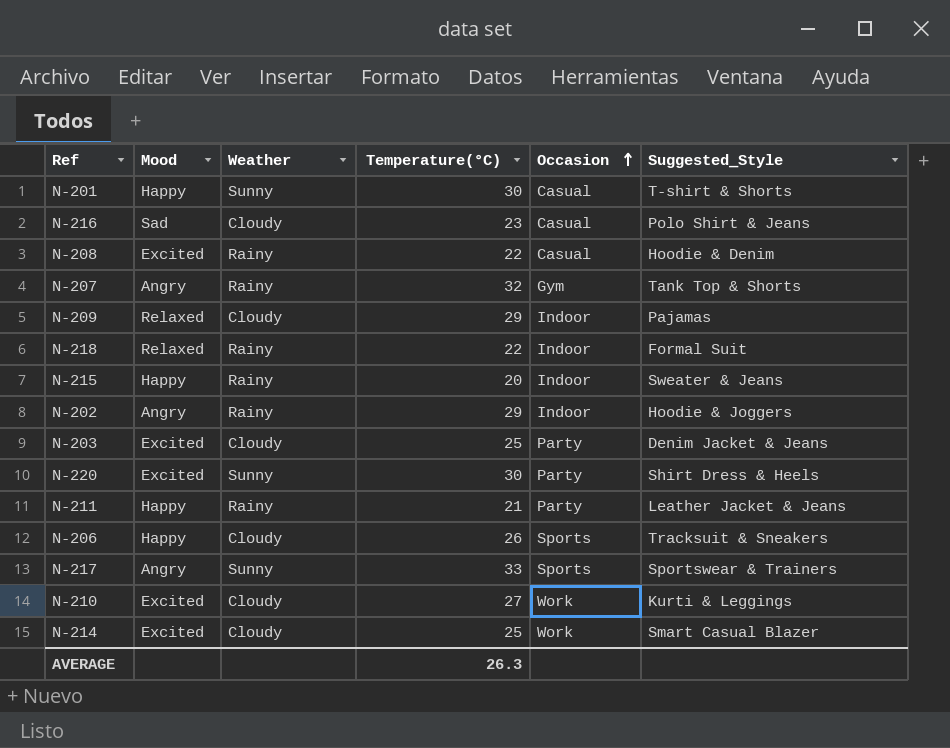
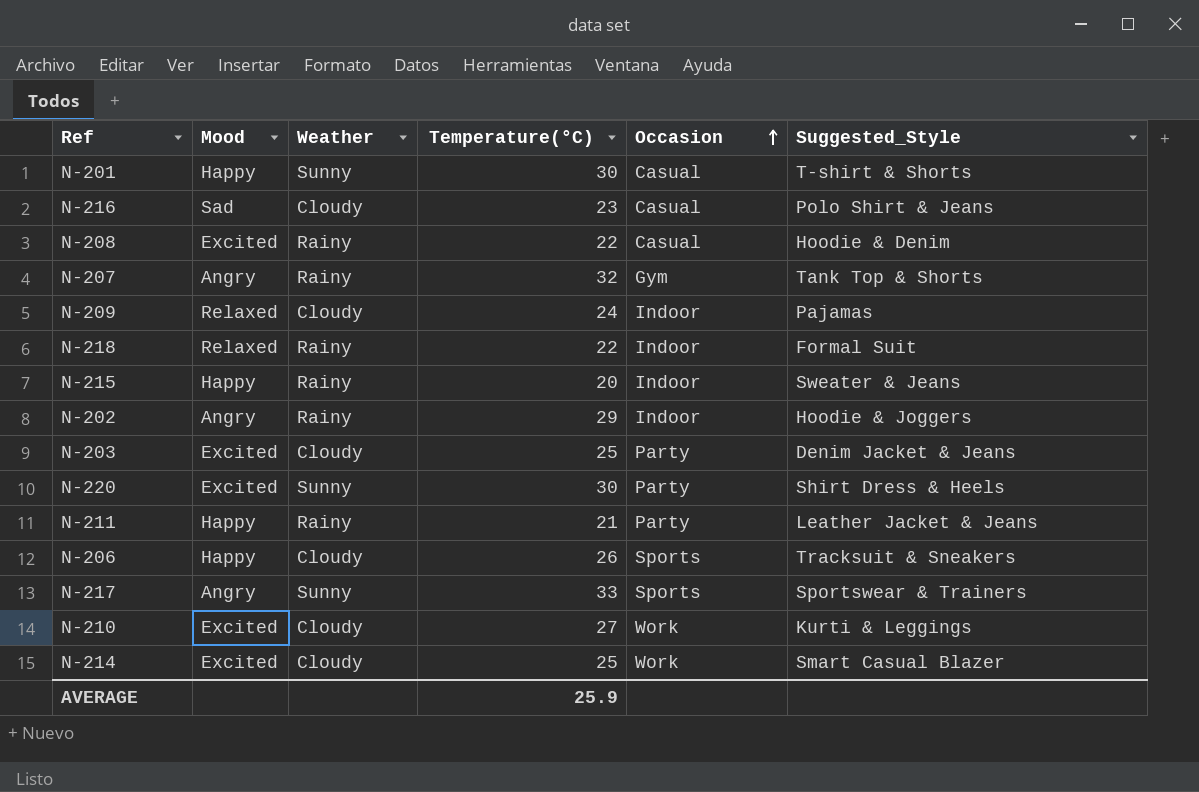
N-209 | Temperature(°C): 29 -> 24
AVERAGE | Temperature(°C): 26.3 -> 25.9

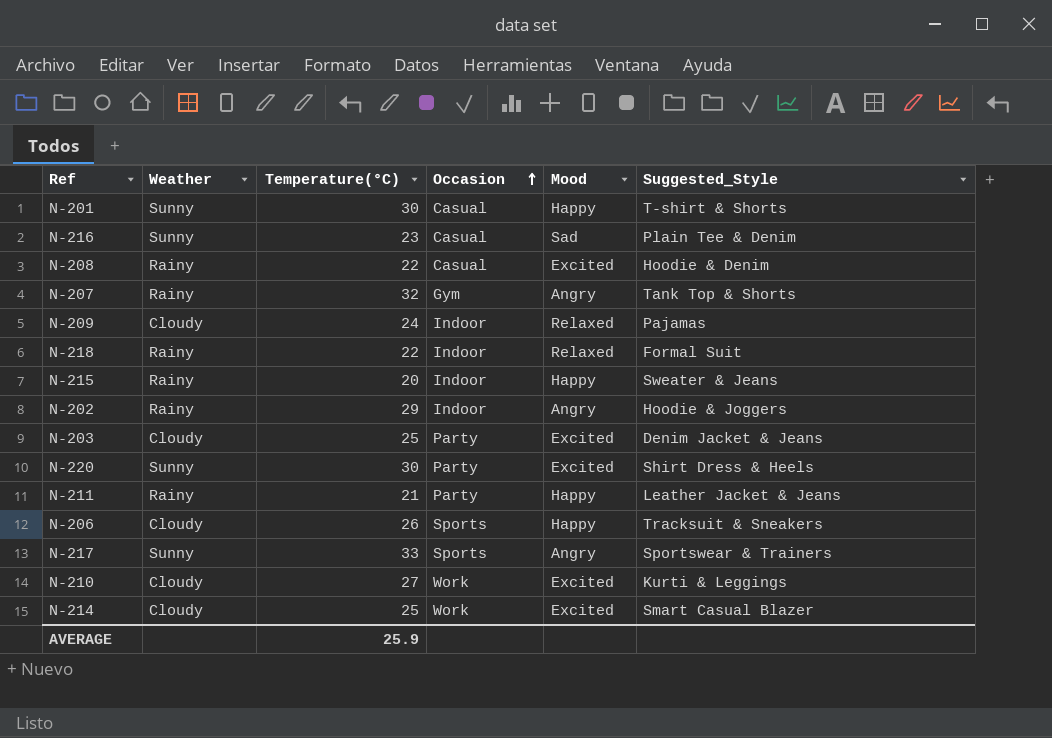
column Mood | position: 2 -> 5
N-216 | Weather: Cloudy -> Sunny
N-216 | Suggested_Style: Polo Shirt & Jeans -> Plain Tee & Denim

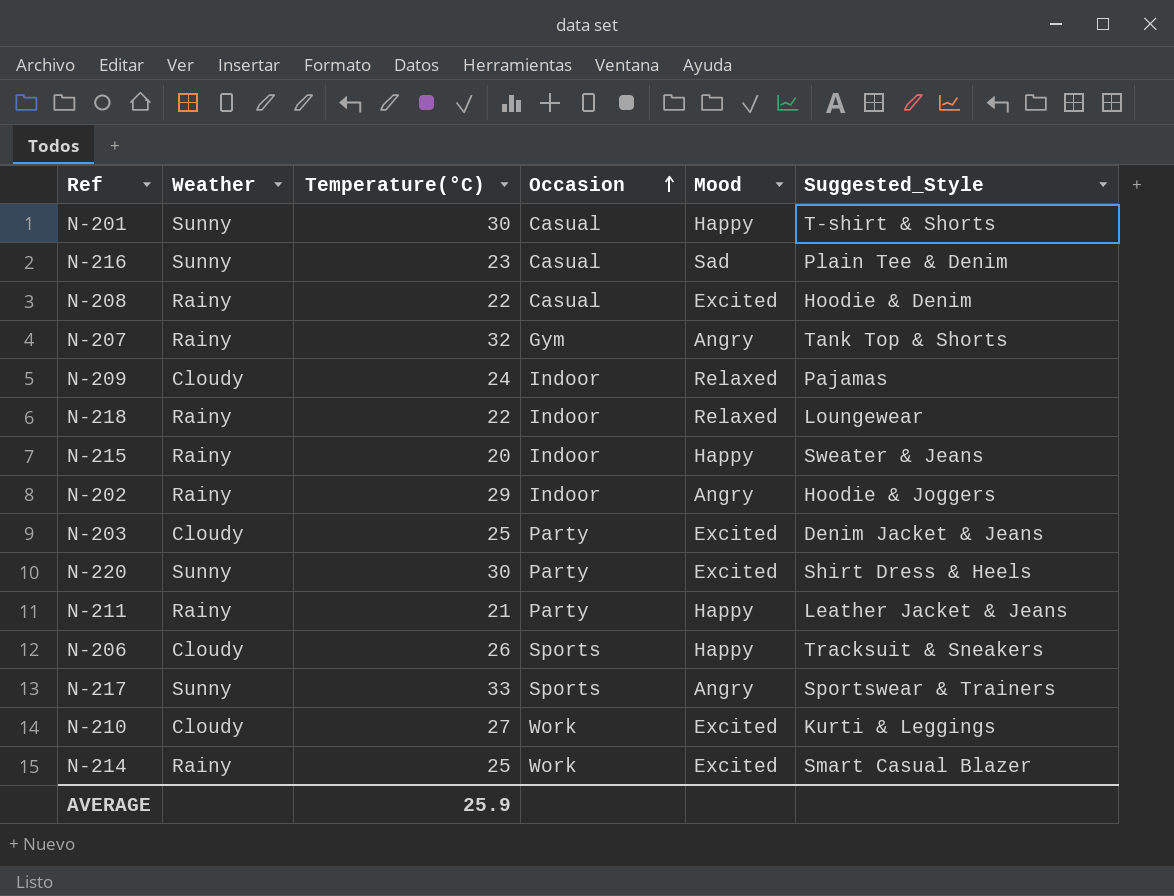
N-218 | Suggested_Style: Formal Suit -> Loungewear
N-214 | Weather: Cloudy -> Rainy

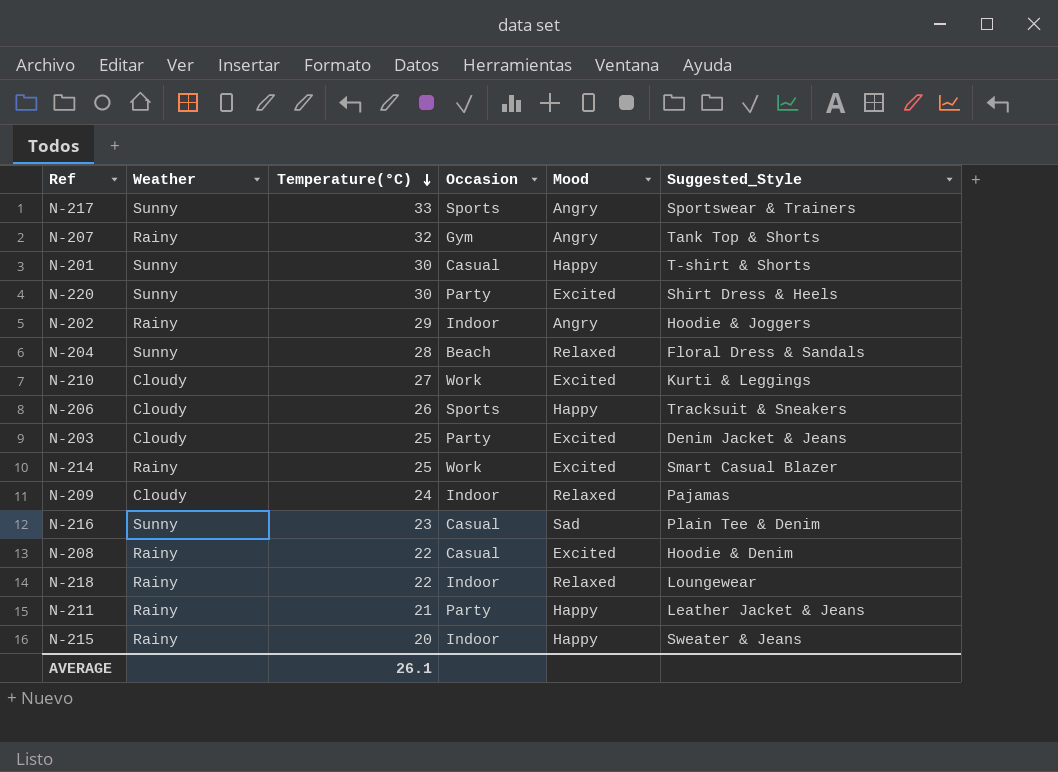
row order: Occasion ascending -> Temperature(°C) descending
row N-204: none -> Sunny | 28 | Beach | Relaxed | Floral Dress & Sandals
AVERAGE | Temperature(°C): 25.9 -> 26.1

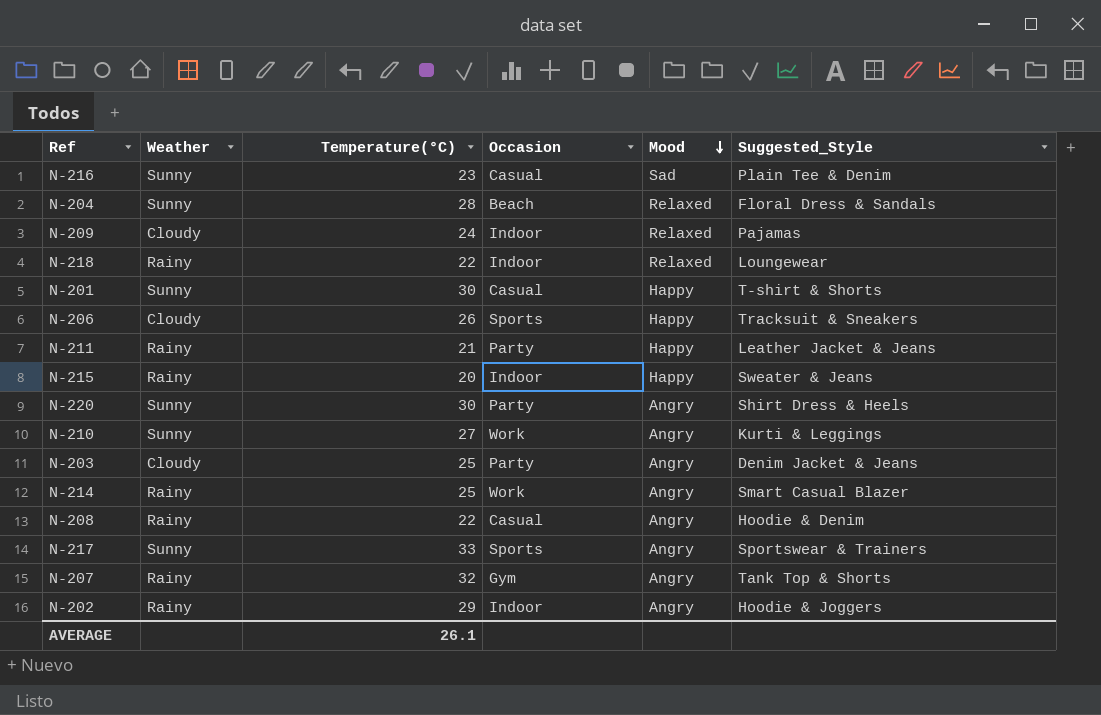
row order: Temperature(°C) descending -> Mood descending
N-220 | Mood: Excited -> Angry
N-210 | Weather: Cloudy -> Sunny
N-210 | Mood: Excited -> Angry
N-203 | Mood: Excited -> Angry
N-214 | Mood: Excited -> Angry
N-208 | Mood: Excited -> Angry

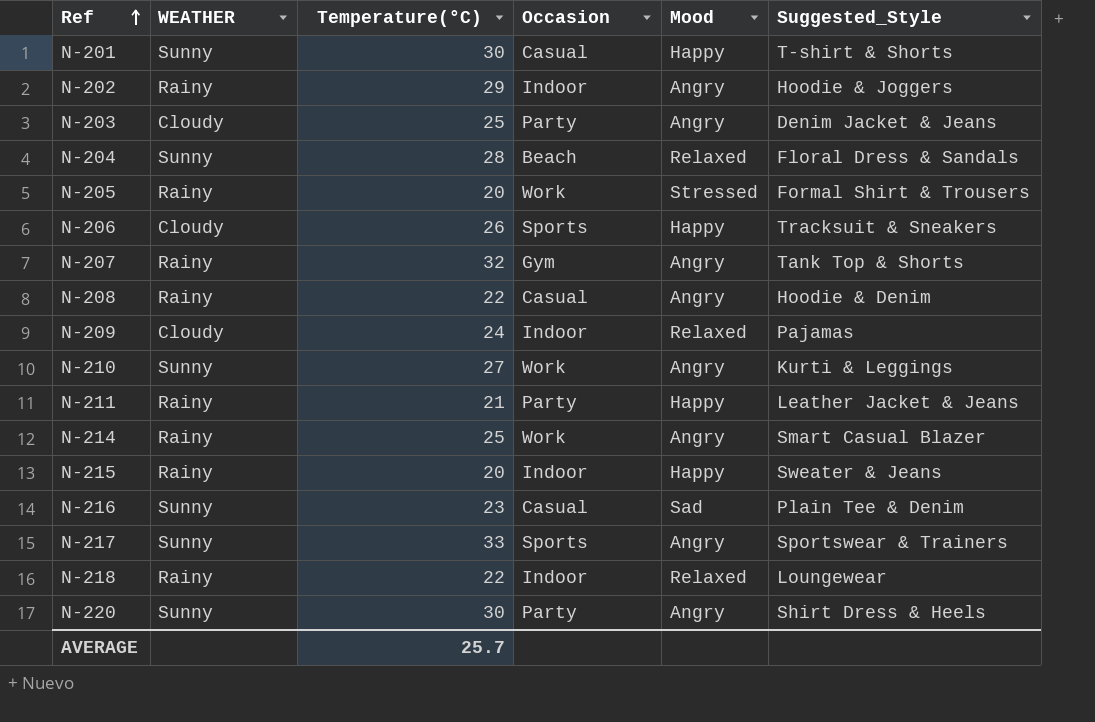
row order: Mood descending -> Ref ascending
column name: Weather -> WEATHER
row N-205: none -> Rainy | 20 | Work | Stressed | Formal Shirt & Trousers
AVERAGE | Temperature(°C): 26.1 -> 25.7

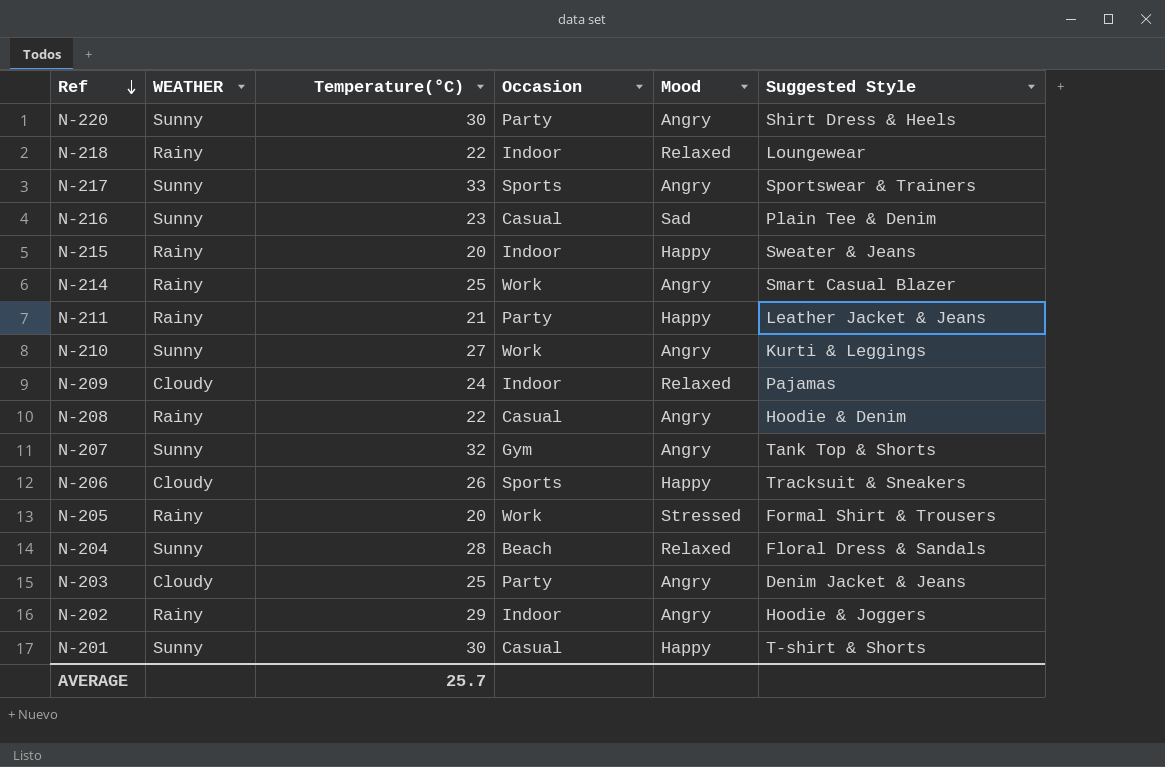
row order: Ref ascending -> Ref descending
column name: Suggested_Style -> Suggested Style
N-207 | WEATHER: Rainy -> Sunny

